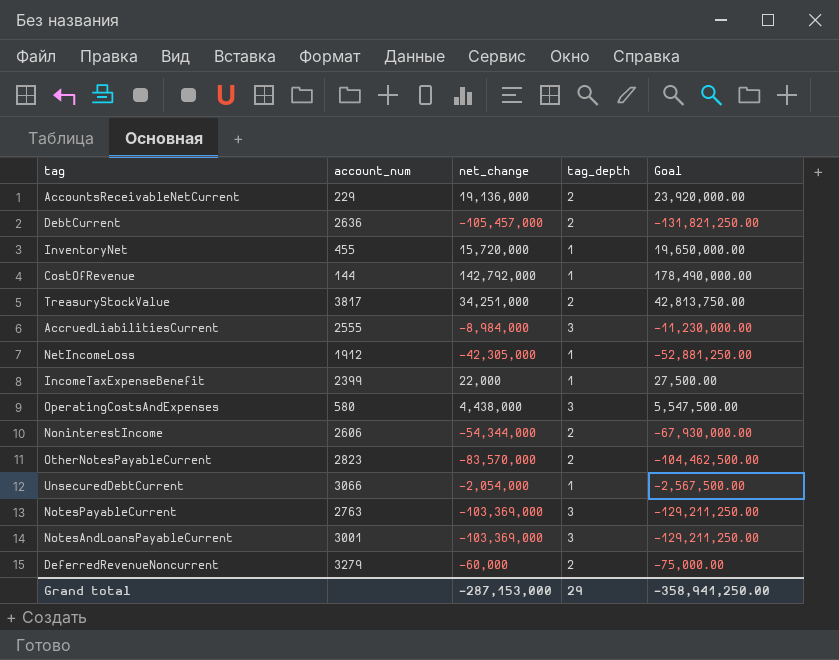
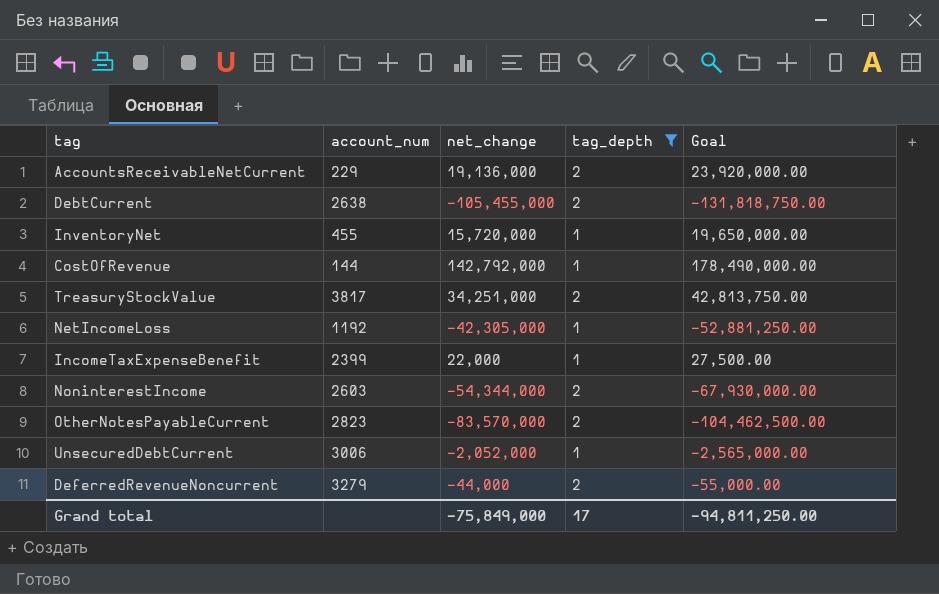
filter: none -> tag_depth != 3
DebtCurrent | account_num: 2636 -> 2638
DebtCurrent | net_change: -105,457,000 -> -105,455,000
DebtCurrent | Goal: -131,821,250.00 -> -131,818,750.00
NetIncomeLoss | account_num: 1912 -> 1192
NoninterestIncome | account_num: 2606 -> 2603
UnsecuredDebtCurrent | account_num: 3066 -> 3006
UnsecuredDebtCurrent | net_change: -2,054,000 -> -2,052,000
UnsecuredDebtCurrent | Goal: -2,567,500.00 -> -2,565,000.00
DeferredRevenueNoncurrent | net_change: -60,000 -> -44,000
DeferredRevenueNoncurrent | Goal: -75,000.00 -> -55,000.00
Grand total | net_change: -287,153,000 -> -75,849,000
Grand total | tag_depth: 29 -> 17
Grand total | Goal: -358,941,250.00 -> -94,811,250.00

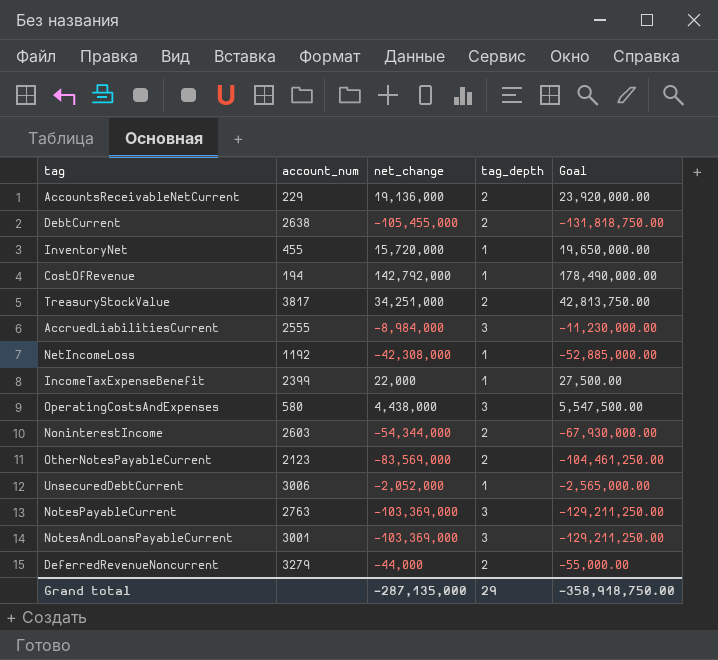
filter: tag_depth != 3 -> none
CostOfRevenue | account_num: 144 -> 194
NetIncomeLoss | net_change: -42,305,000 -> -42,308,000
NetIncomeLoss | Goal: -52,881,250.00 -> -52,885,000.00
OtherNotesPayableCurrent | account_num: 2823 -> 2123
OtherNotesPayableCurrent | net_change: -83,570,000 -> -83,569,000
OtherNotesPayableCurrent | Goal: -104,462,500.00 -> -104,461,250.00
Grand total | net_change: -75,849,000 -> -287,135,000
Grand total | tag_depth: 17 -> 29
Grand total | Goal: -94,811,250.00 -> -358,918,750.00

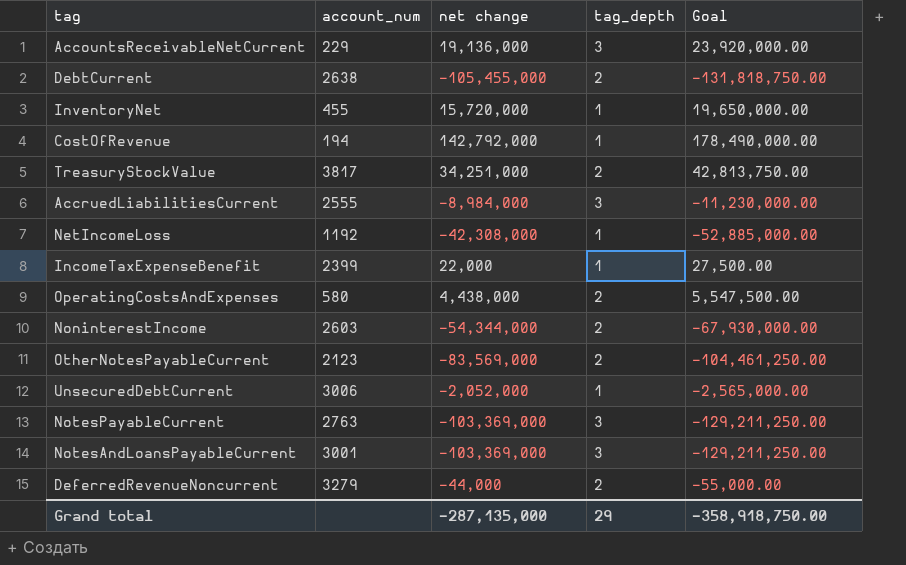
column name: net_change -> net change
AccountsReceivableNetCurrent | tag_depth: 2 -> 3
OperatingCostsAndExpenses | tag_depth: 3 -> 2

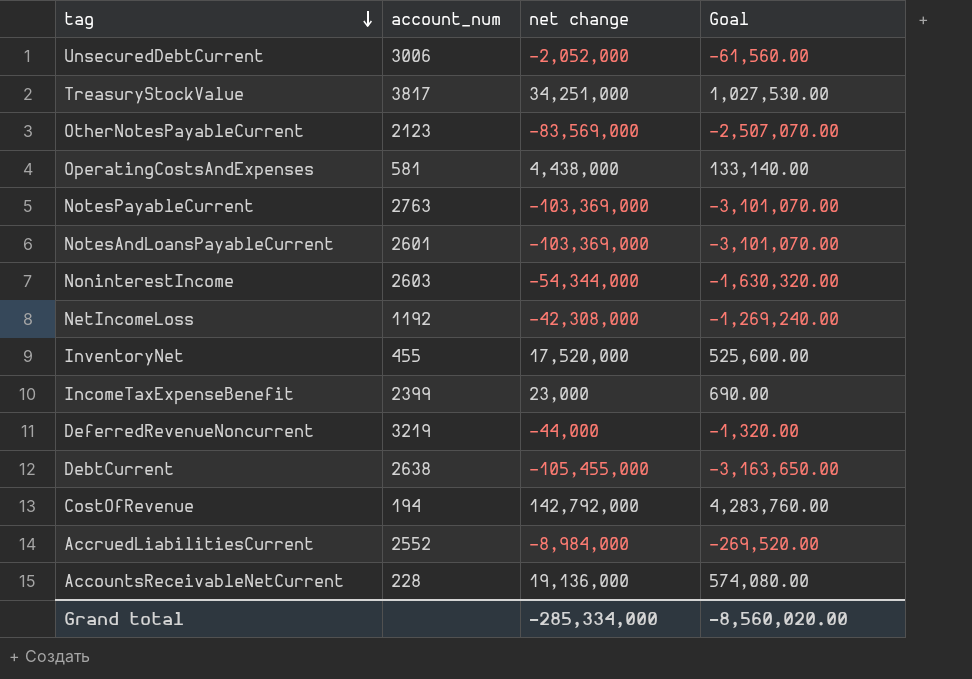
row order: none -> tag descending
column tag_depth | position: 4 -> none
column Goal | formula: [net change] * 1.25 -> [net change] * 0.03
OperatingCostsAndExpenses | account_num: 580 -> 581
NotesAndLoansPayableCurrent | account_num: 3001 -> 2601
InventoryNet | net change: 15,720,000 -> 17,520,000
IncomeTaxExpenseBenefit | net change: 22,000 -> 23,000
DeferredRevenueNoncurrent | account_num: 3279 -> 3219
AccruedLiabilitiesCurrent | account_num: 2555 -> 2552
AccountsReceivableNetCurrent | account_num: 229 -> 228
Grand total | net change: -287,135,000 -> -285,334,000
Grand total | Goal: -358,918,750.00 -> -8,560,020.00

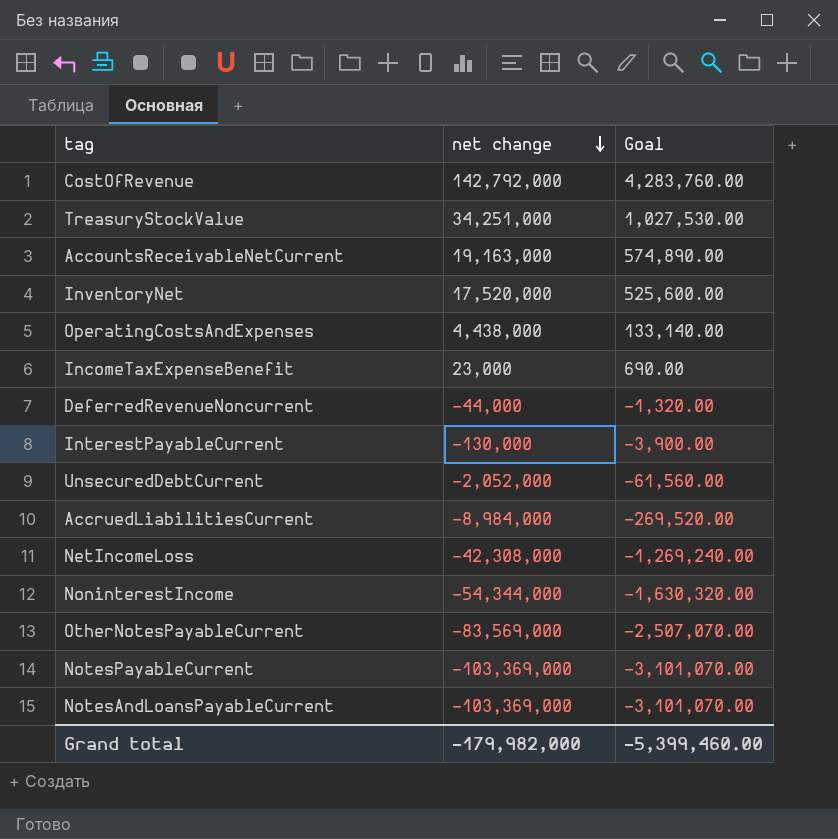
row order: tag descending -> net change descending
column account_num | position: 2 -> none
row DebtCurrent: 2638 | -105,455,000 | -3,163,650.00 -> none
AccountsReceivableNetCurrent | net change: 19,136,000 -> 19,163,000
AccountsReceivableNetCurrent | Goal: 574,080.00 -> 574,890.00
row InterestPayableCurrent: none -> -130,000 | -3,900.00
Grand total | net change: -285,334,000 -> -179,982,000
Grand total | Goal: -8,560,020.00 -> -5,399,460.00

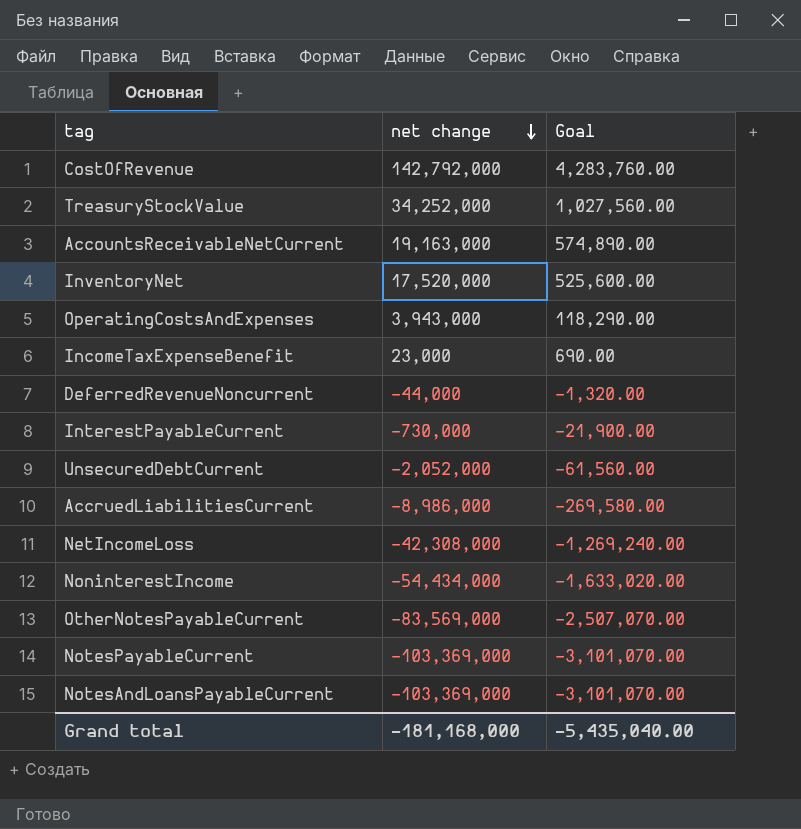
TreasuryStockValue | net change: 34,251,000 -> 34,252,000
TreasuryStockValue | Goal: 1,027,530.00 -> 1,027,560.00
OperatingCostsAndExpenses | net change: 4,438,000 -> 3,943,000
OperatingCostsAndExpenses | Goal: 133,140.00 -> 118,290.00
InterestPayableCurrent | net change: -130,000 -> -730,000
InterestPayableCurrent | Goal: -3,900.00 -> -21,900.00
AccruedLiabilitiesCurrent | net change: -8,984,000 -> -8,986,000
AccruedLiabilitiesCurrent | Goal: -269,520.00 -> -269,580.00
NoninterestIncome | net change: -54,344,000 -> -54,434,000
NoninterestIncome | Goal: -1,630,320.00 -> -1,633,020.00
Grand total | net change: -179,982,000 -> -181,168,000
Grand total | Goal: -5,399,460.00 -> -5,435,040.00

